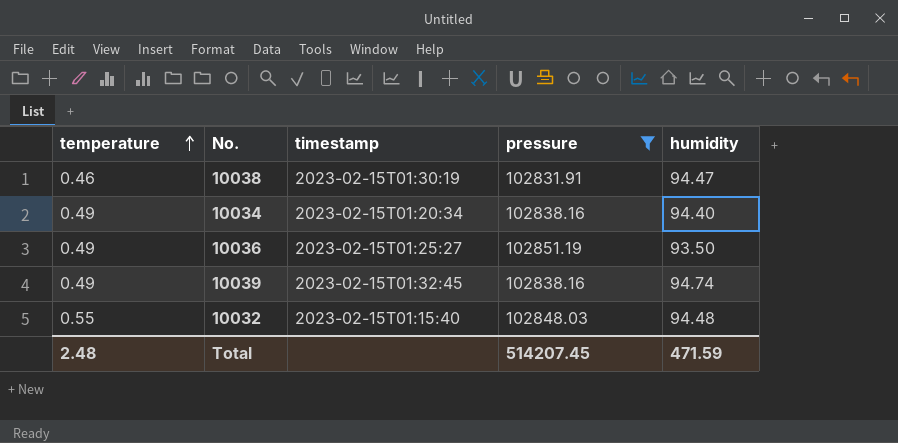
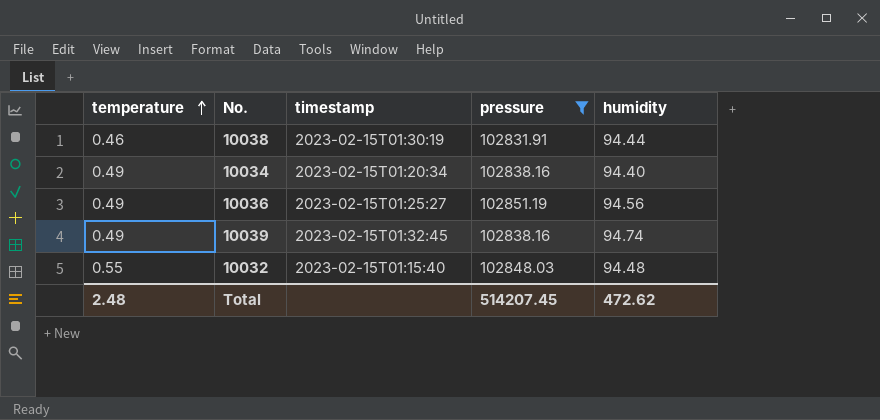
10038 | humidity: 94.47 -> 94.44
10036 | humidity: 93.50 -> 94.56
Total | humidity: 471.59 -> 472.62

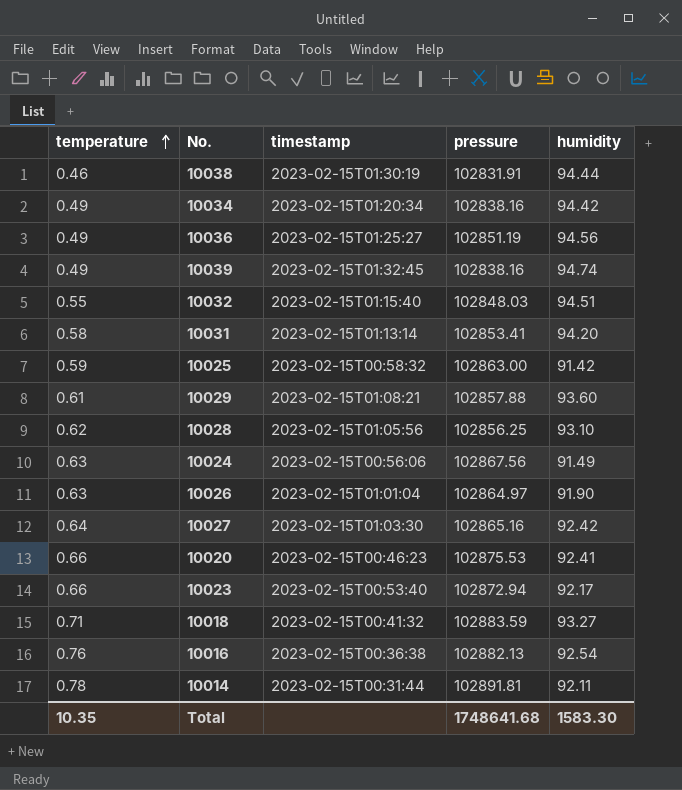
filter: pressure <= 102851.19 -> none
10034 | humidity: 94.40 -> 94.42
10032 | humidity: 94.48 -> 94.51
Total | temperature: 2.48 -> 10.35
Total | pressure: 514207.45 -> 1748641.68
Total | humidity: 472.62 -> 1583.30

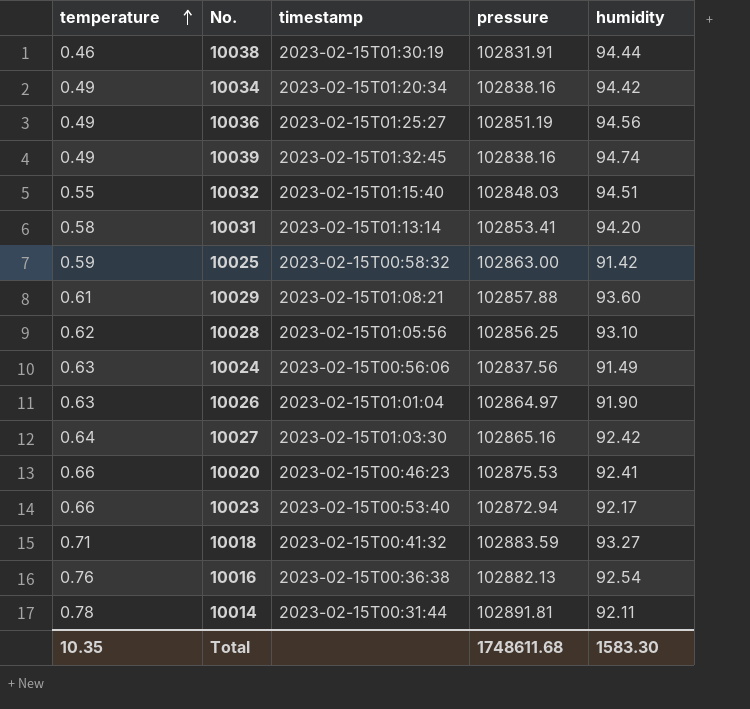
10024 | pressure: 102867.56 -> 102837.56
Total | pressure: 1748641.68 -> 1748611.68

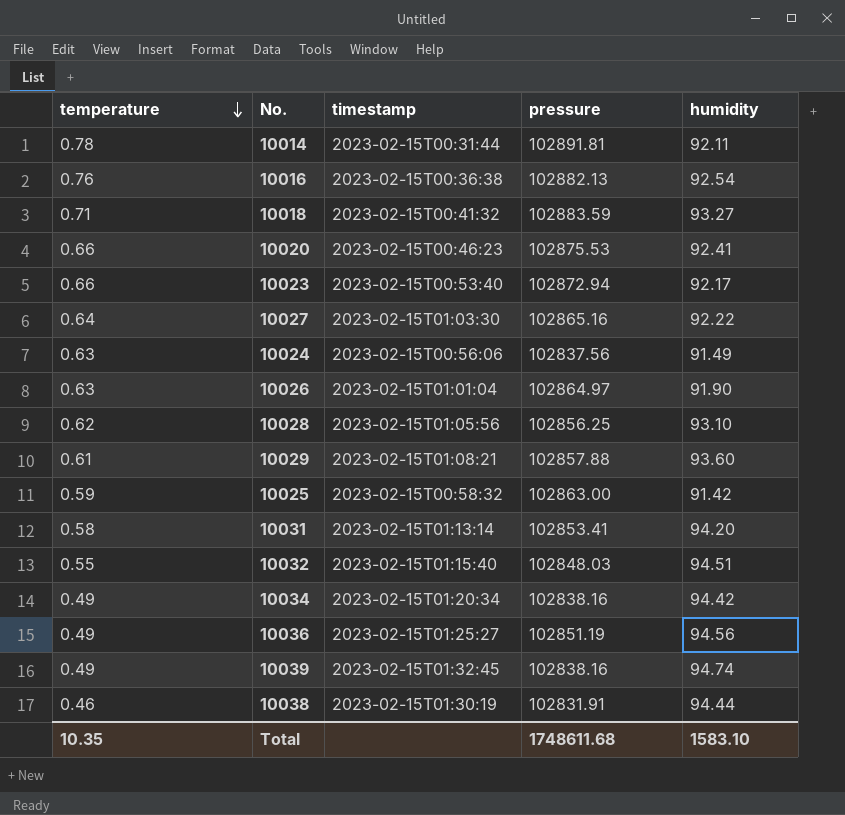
row order: temperature ascending -> temperature descending
10027 | humidity: 92.42 -> 92.22
Total | humidity: 1583.30 -> 1583.10

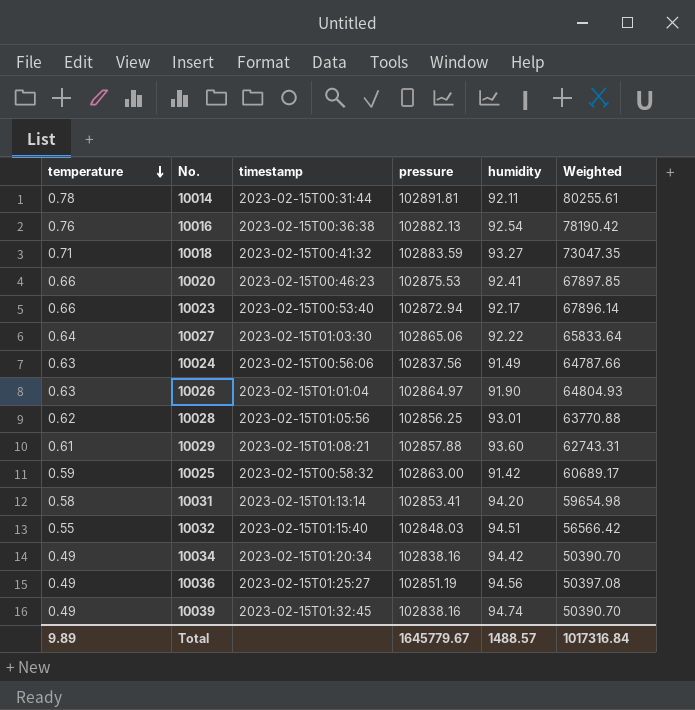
column Weighted | formula: none -> [temperature] * [pressure]
row 10038: 0.46 | 2023-02-15T01:30:19 | 102831.91 | 94.44 -> none
10027 | pressure: 102865.16 -> 102865.06
10028 | humidity: 93.10 -> 93.01
Total | temperature: 10.35 -> 9.89
Total | pressure: 1748611.68 -> 1645779.67
Total | humidity: 1583.10 -> 1488.57

